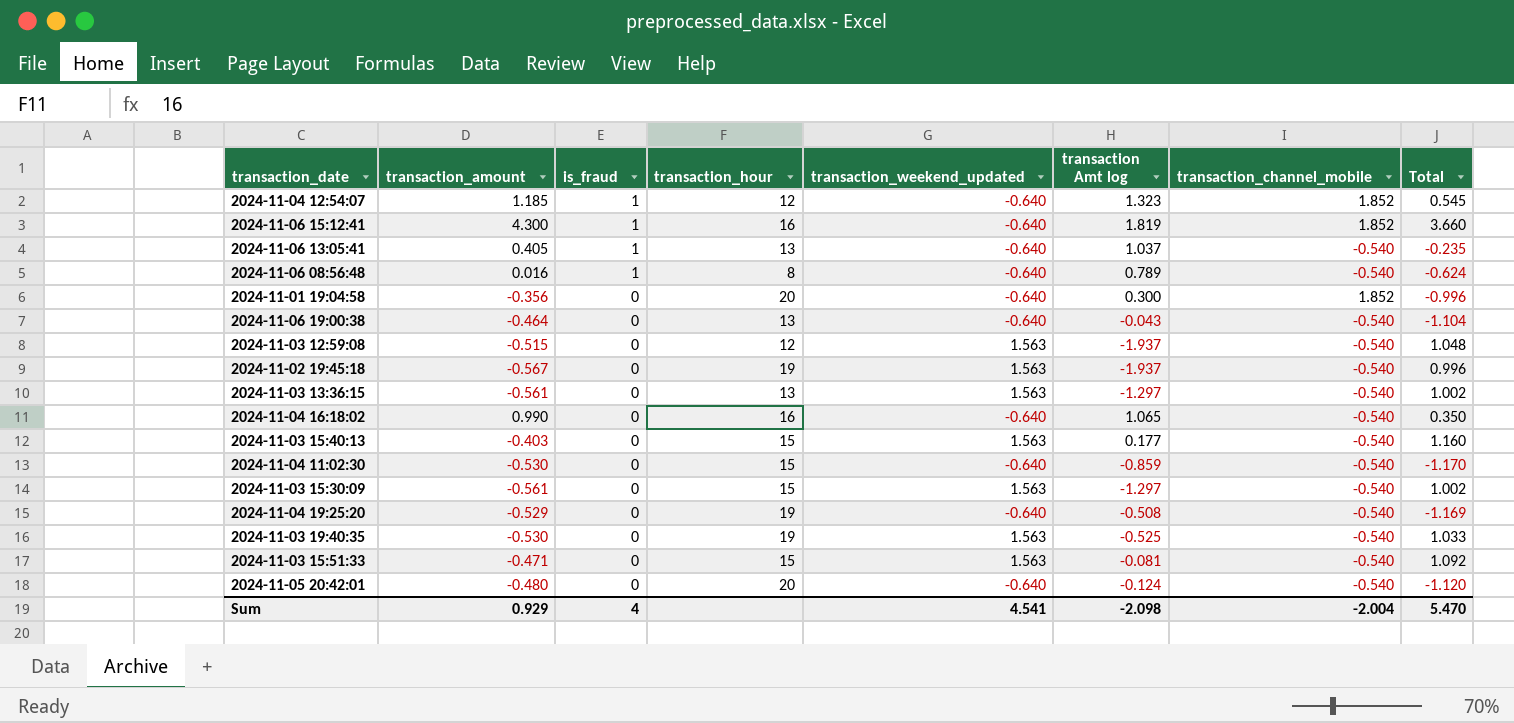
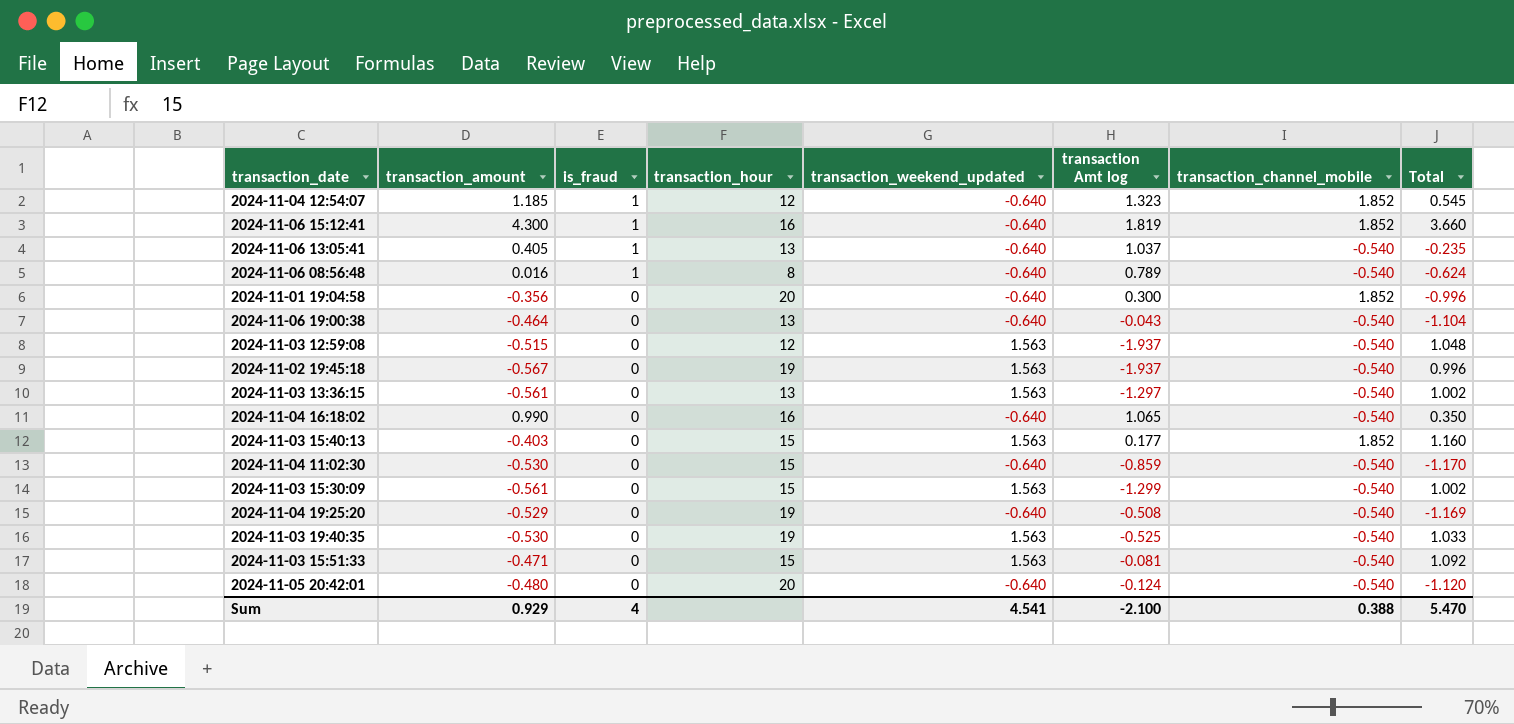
2024-11-03 15:40:13 | transaction_channel_mobile: -0.540 -> 1.852
2024-11-03 15:30:09 | transaction Amt log: -1.297 -> -1.299
Sum | transaction Amt log: -2.098 -> -2.100
Sum | transaction_channel_mobile: -2.004 -> 0.388

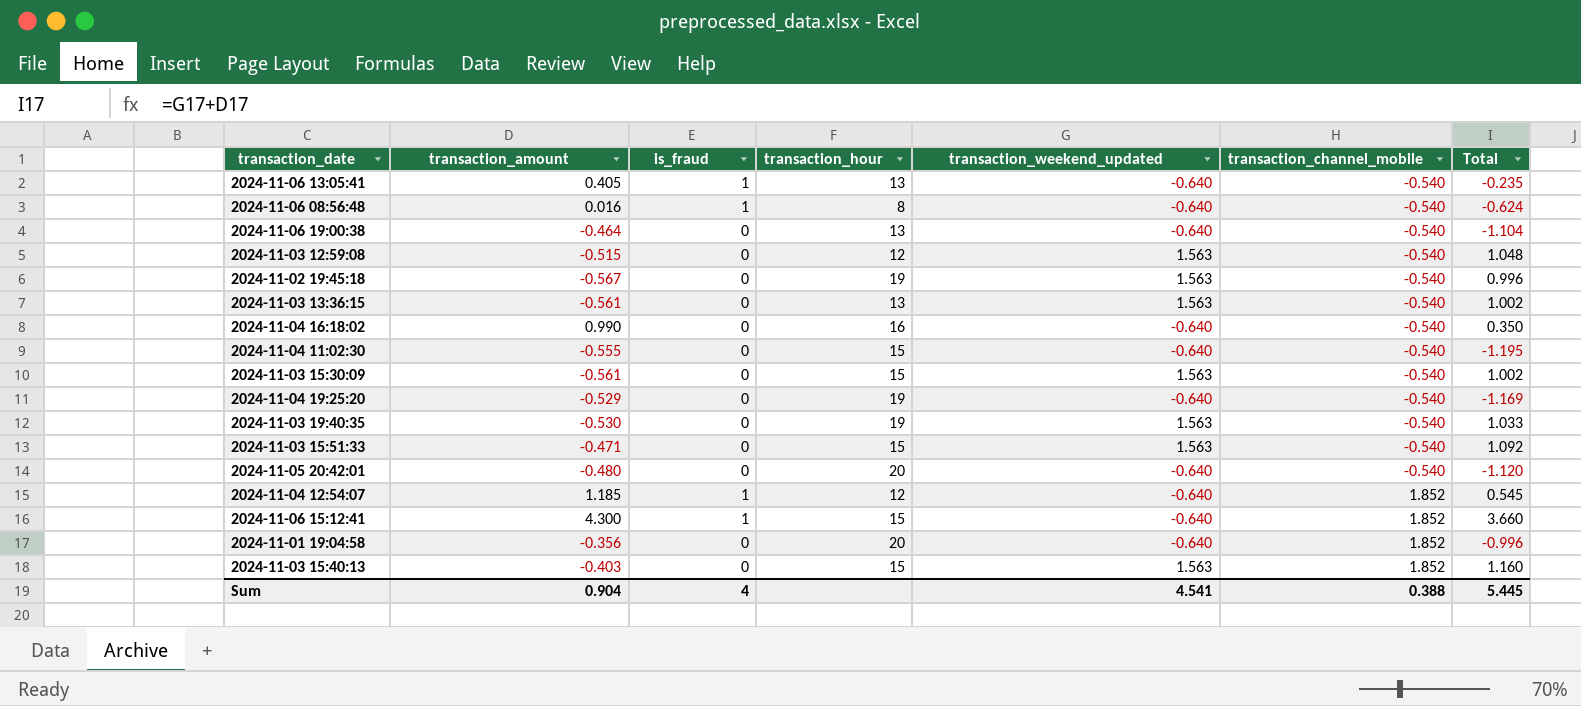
row order: is_fraud descending -> transaction_channel_mobile ascending
column transaction Amt log | position: 6 -> none
2024-11-04 11:02:30 | transaction_amount: -0.530 -> -0.555
2024-11-04 11:02:30 | Total: -1.170 -> -1.195
2024-11-06 15:12:41 | transaction_hour: 16 -> 15
Sum | transaction_amount: 0.929 -> 0.904
Sum | Total: 5.470 -> 5.445

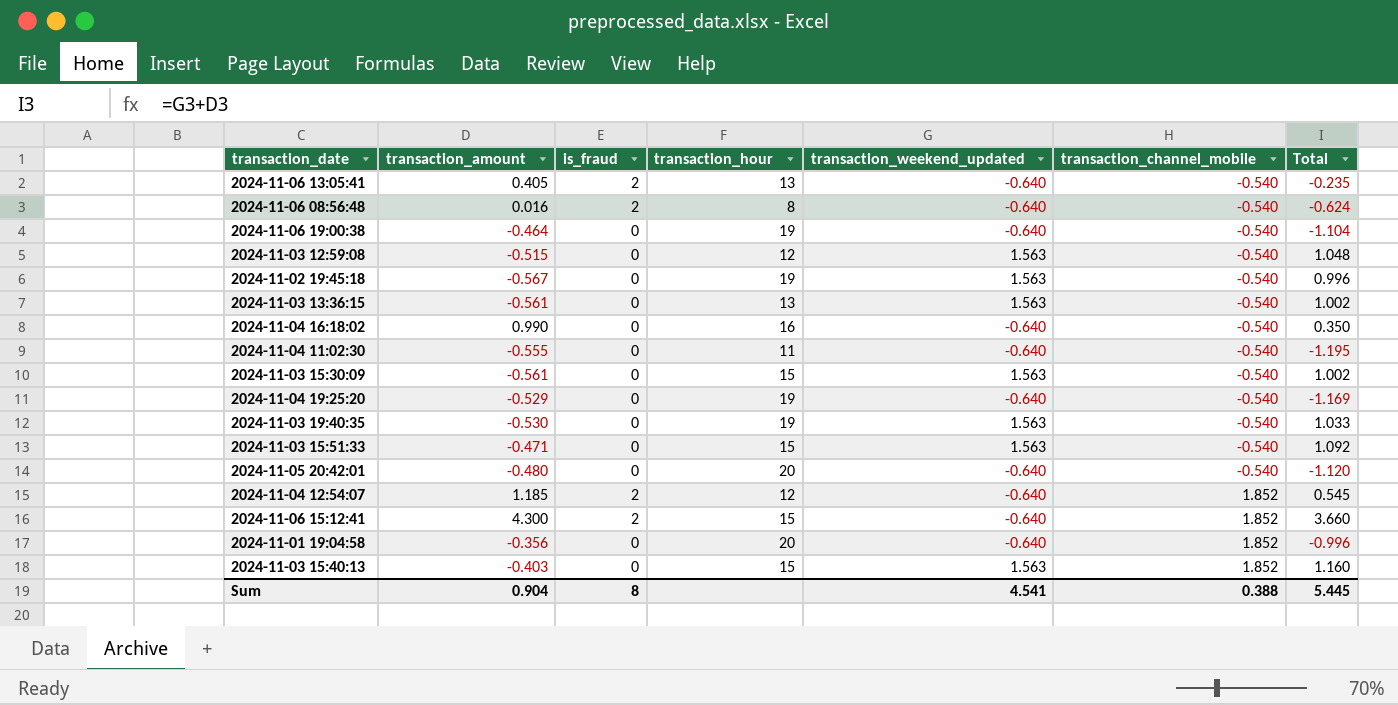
2024-11-06 13:05:41 | is_fraud: 1 -> 2
2024-11-06 08:56:48 | is_fraud: 1 -> 2
2024-11-06 19:00:38 | transaction_hour: 13 -> 19
2024-11-04 11:02:30 | transaction_hour: 15 -> 11
2024-11-04 12:54:07 | is_fraud: 1 -> 2
2024-11-06 15:12:41 | is_fraud: 1 -> 2
Sum | is_fraud: 4 -> 8

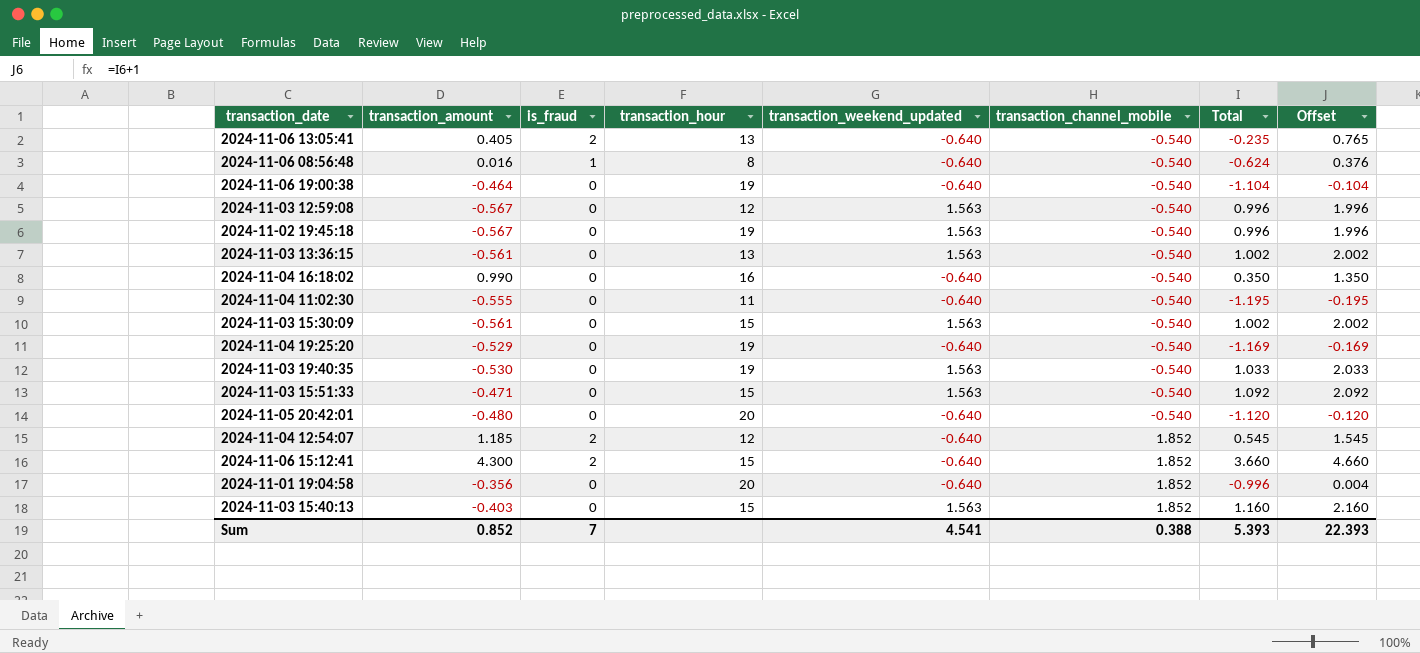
column Offset | formula: none -> [Total] + 1
2024-11-06 08:56:48 | is_fraud: 2 -> 1
2024-11-03 12:59:08 | transaction_amount: -0.515 -> -0.567
2024-11-03 12:59:08 | Total: 1.048 -> 0.996
Sum | transaction_amount: 0.904 -> 0.852
Sum | is_fraud: 8 -> 7
Sum | Total: 5.445 -> 5.393

